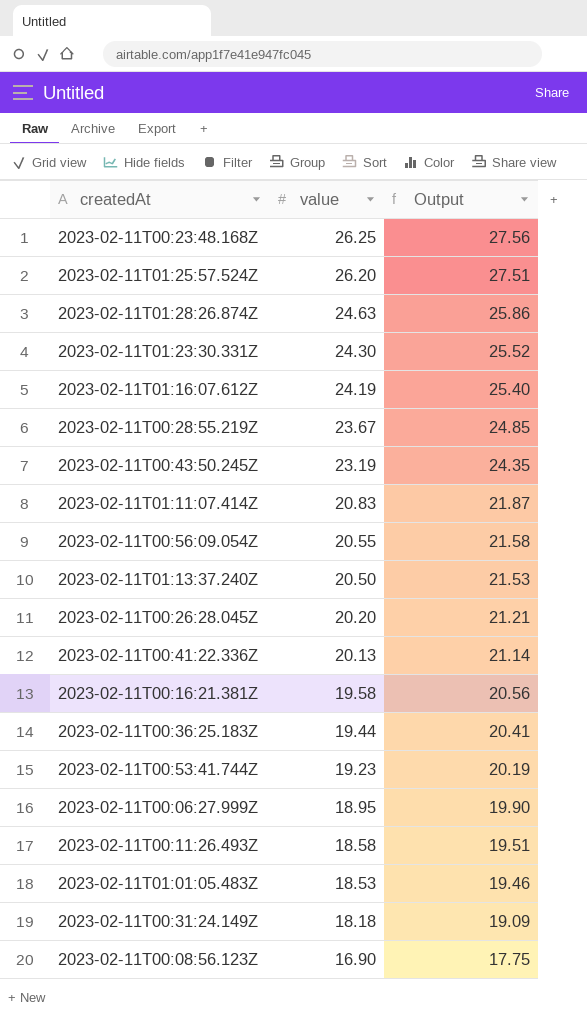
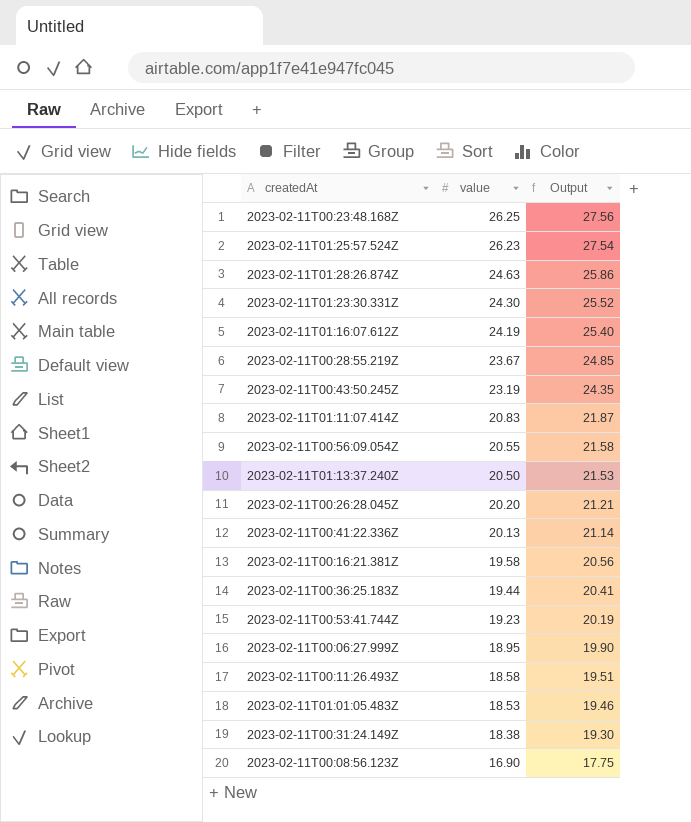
2023-02-11T01:25:57.524Z | value: 26.20 -> 26.23
2023-02-11T01:25:57.524Z | Output: 27.51 -> 27.54
2023-02-11T00:31:24.149Z | value: 18.18 -> 18.38
2023-02-11T00:31:24.149Z | Output: 19.09 -> 19.30

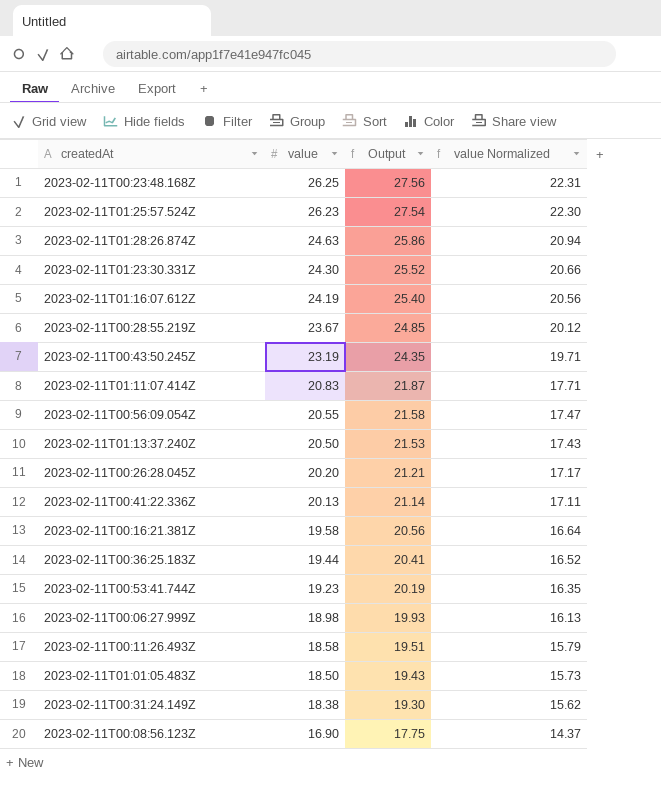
column value Normalized | formula: none -> [value] * 0.85
2023-02-11T00:06:27.999Z | value: 18.95 -> 18.98
2023-02-11T00:06:27.999Z | Output: 19.90 -> 19.93
2023-02-11T01:01:05.483Z | value: 18.53 -> 18.50
2023-02-11T01:01:05.483Z | Output: 19.46 -> 19.43

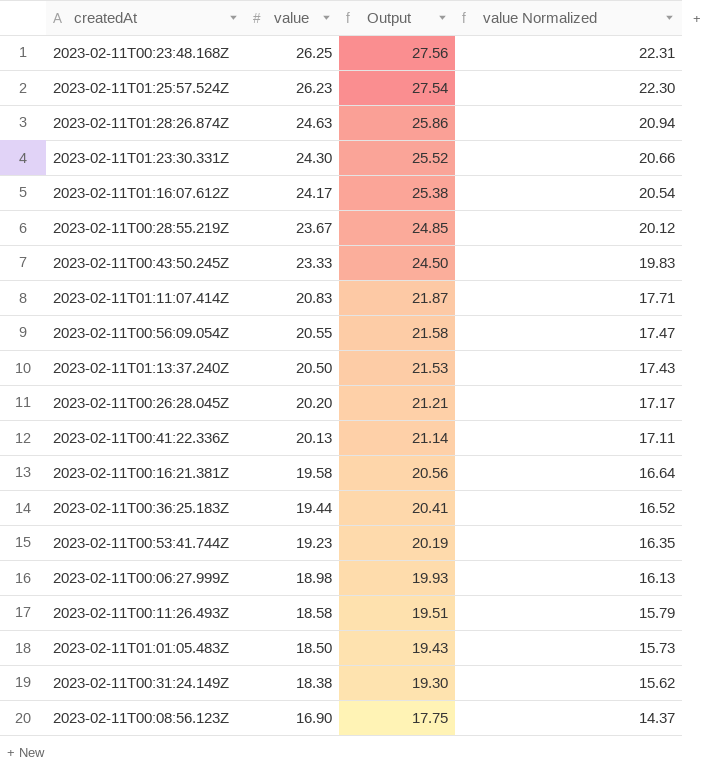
2023-02-11T01:16:07.612Z | value: 24.19 -> 24.17
2023-02-11T01:16:07.612Z | Output: 25.40 -> 25.38
2023-02-11T01:16:07.612Z | value Normalized: 20.56 -> 20.54
2023-02-11T00:43:50.245Z | value: 23.19 -> 23.33
2023-02-11T00:43:50.245Z | Output: 24.35 -> 24.50
2023-02-11T00:43:50.245Z | value Normalized: 19.71 -> 19.83

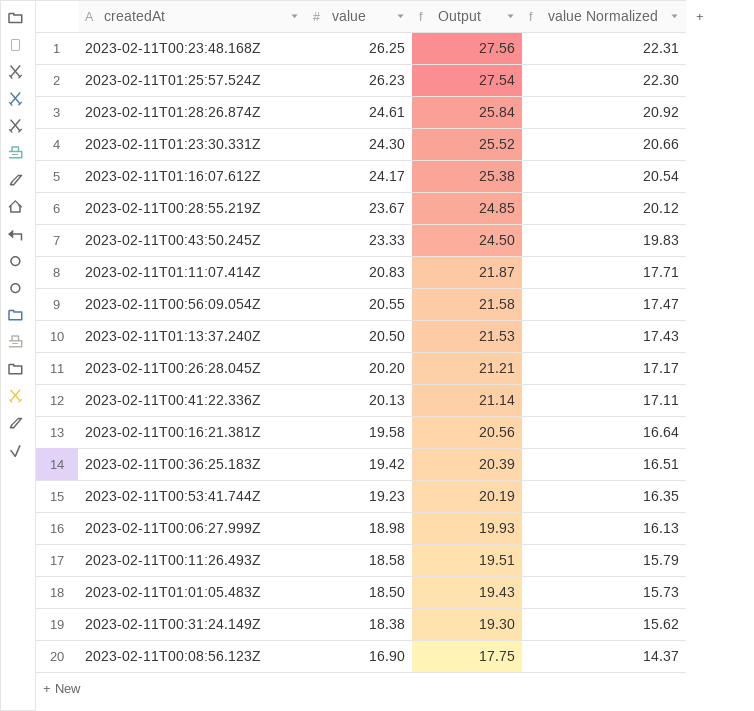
2023-02-11T01:28:26.874Z | value: 24.63 -> 24.61
2023-02-11T01:28:26.874Z | Output: 25.86 -> 25.84
2023-02-11T01:28:26.874Z | value Normalized: 20.94 -> 20.92
2023-02-11T00:36:25.183Z | value: 19.44 -> 19.42
2023-02-11T00:36:25.183Z | Output: 20.41 -> 20.39
2023-02-11T00:36:25.183Z | value Normalized: 16.52 -> 16.51

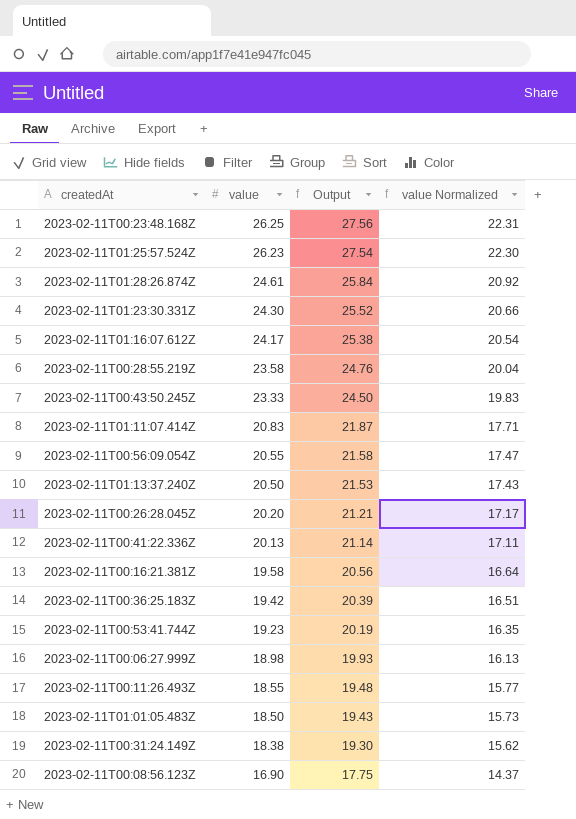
2023-02-11T00:28:55.219Z | value: 23.67 -> 23.58
2023-02-11T00:28:55.219Z | Output: 24.85 -> 24.76
2023-02-11T00:28:55.219Z | value Normalized: 20.12 -> 20.04
2023-02-11T00:11:26.493Z | value: 18.58 -> 18.55
2023-02-11T00:11:26.493Z | Output: 19.51 -> 19.48
2023-02-11T00:11:26.493Z | value Normalized: 15.79 -> 15.77

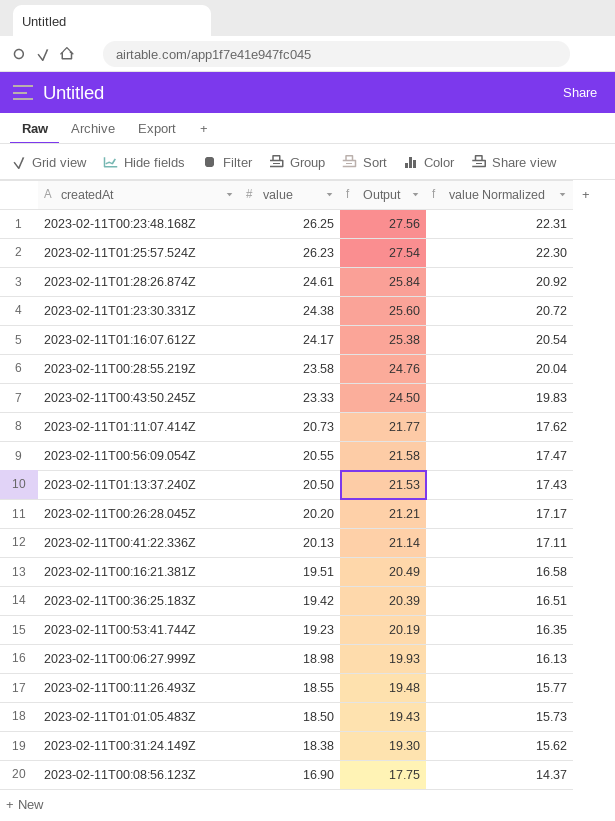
2023-02-11T01:23:30.331Z | value: 24.30 -> 24.38
2023-02-11T01:23:30.331Z | Output: 25.52 -> 25.60
2023-02-11T01:23:30.331Z | value Normalized: 20.66 -> 20.72
2023-02-11T01:11:07.414Z | value: 20.83 -> 20.73
2023-02-11T01:11:07.414Z | Output: 21.87 -> 21.77
2023-02-11T01:11:07.414Z | value Normalized: 17.71 -> 17.62
2023-02-11T00:16:21.381Z | value: 19.58 -> 19.51
2023-02-11T00:16:21.381Z | Output: 20.56 -> 20.49
2023-02-11T00:16:21.381Z | value Normalized: 16.64 -> 16.58

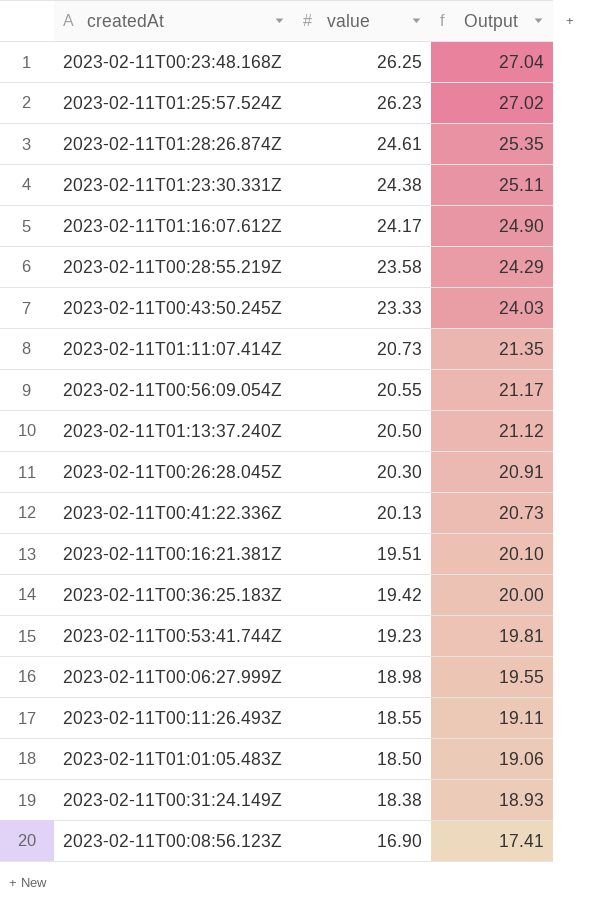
column value Normalized | formula: [value] * 0.85 -> none
column Output | formula: [value] * 1.05 -> [value] * 1.03
2023-02-11T00:26:28.045Z | value: 20.20 -> 20.30

